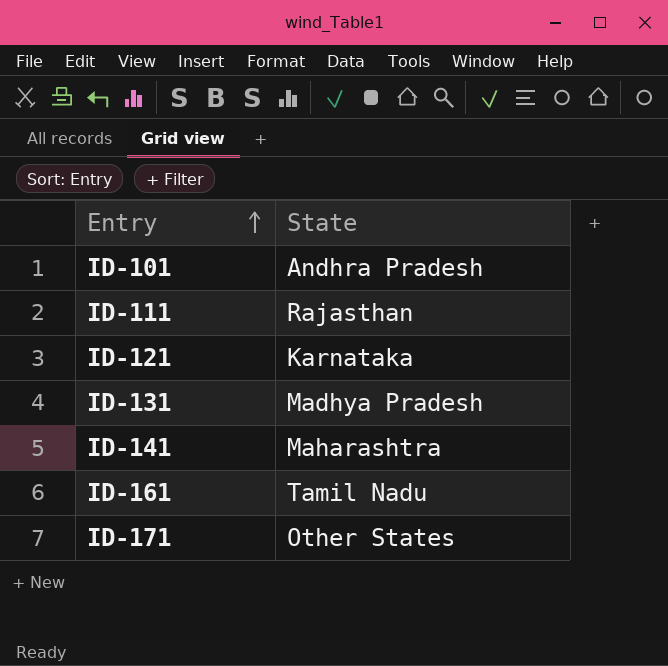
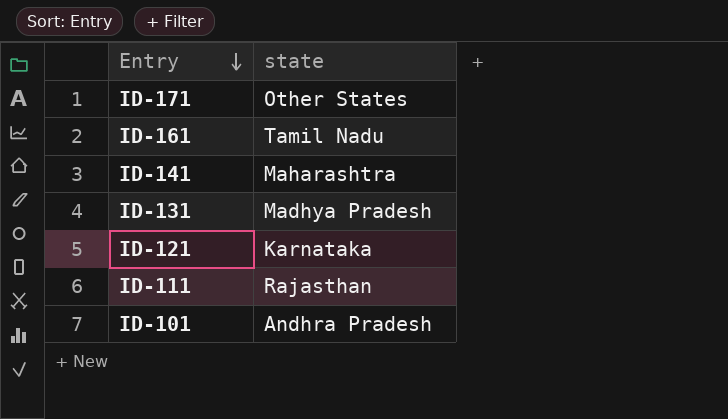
row order: Entry ascending -> Entry descending
column name: State -> state

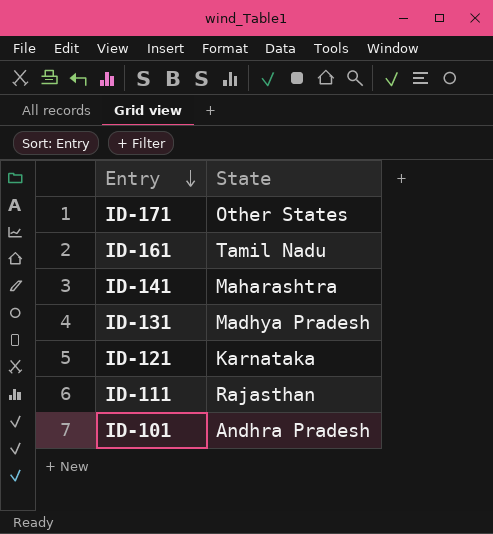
column name: state -> State

